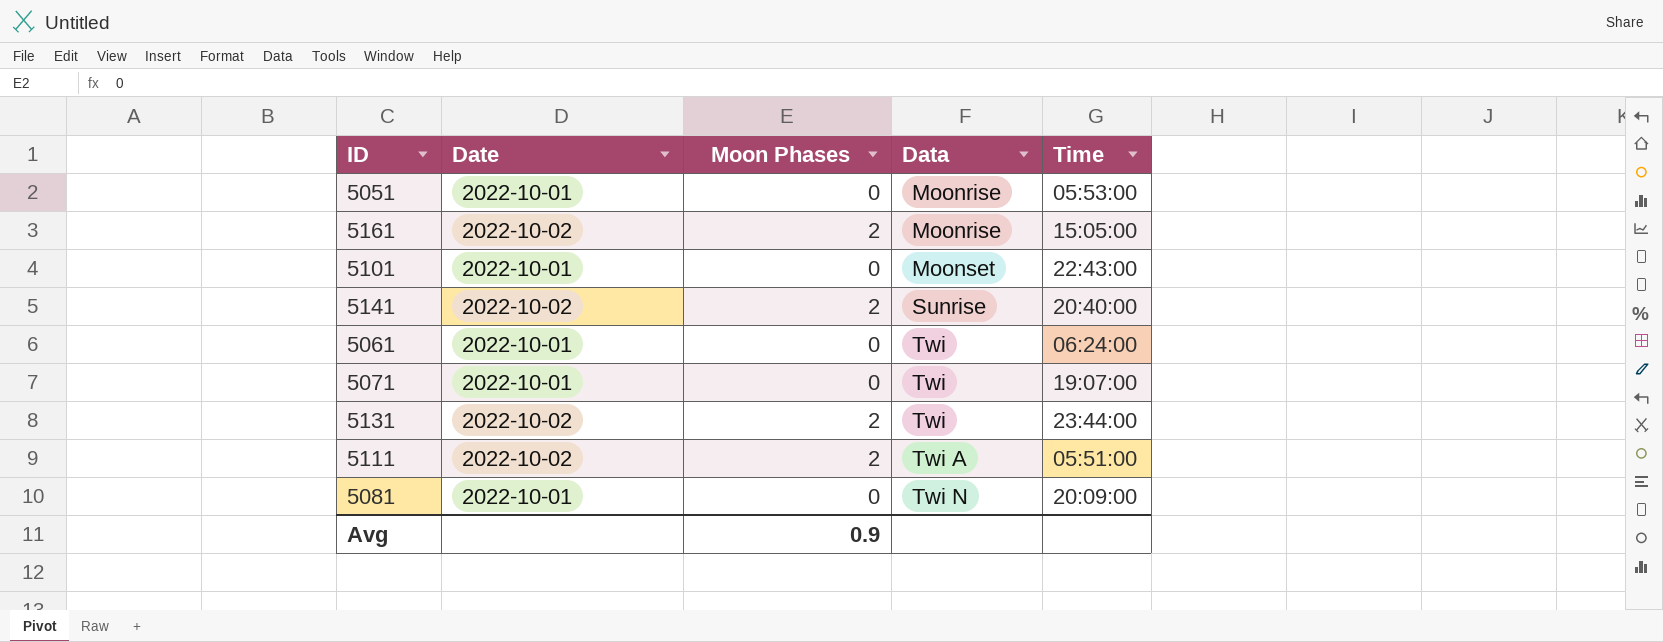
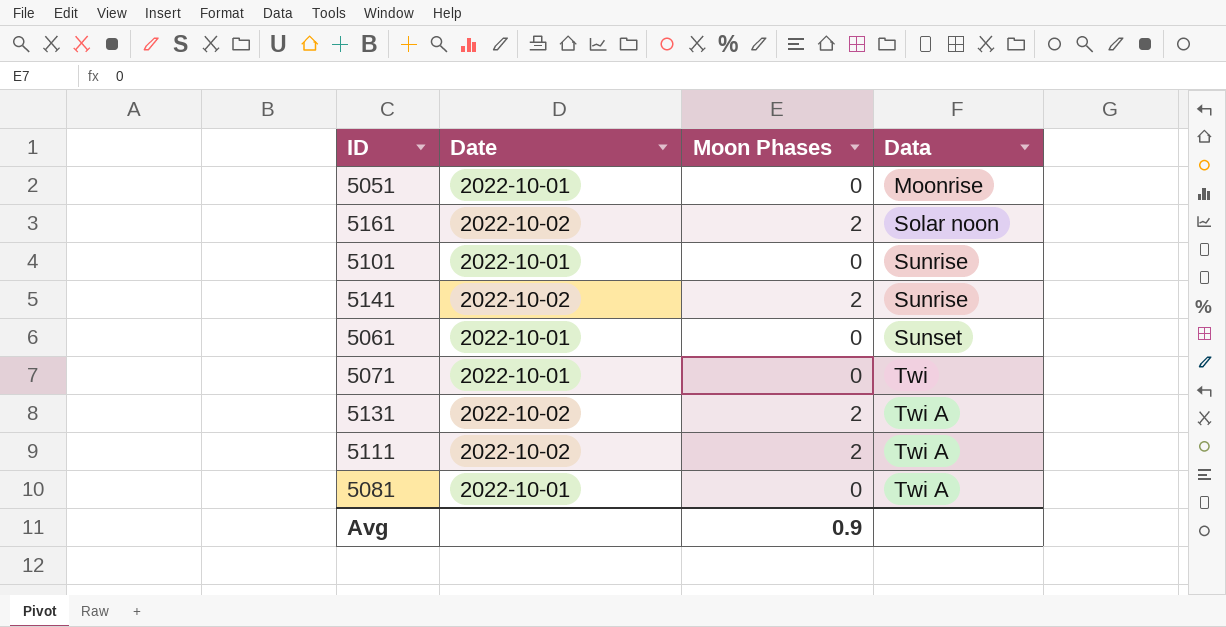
column Time | position: 5 -> none
5161 | Data: Moonrise -> Solar noon
5101 | Data: Moonset -> Sunrise
5061 | Data: Twi -> Sunset
5131 | Data: Twi -> Twi A
5081 | Data: Twi N -> Twi A

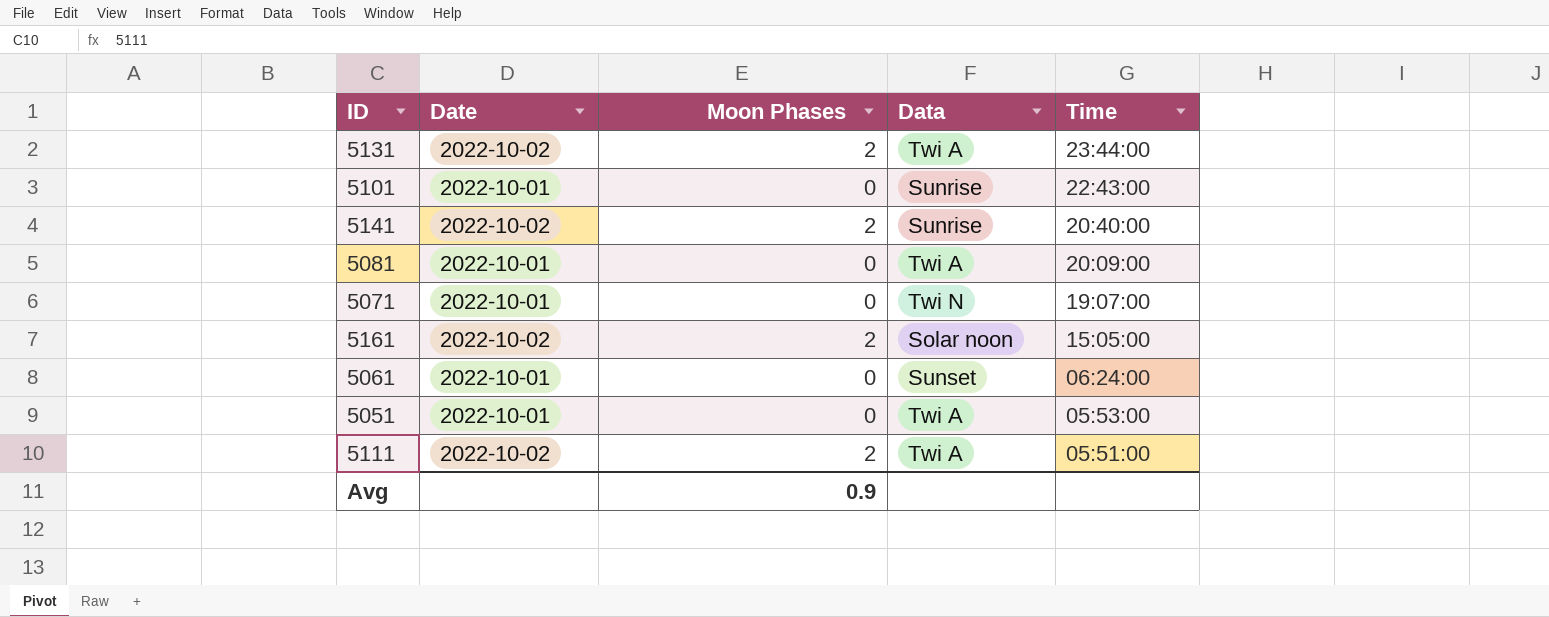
row order: Data ascending -> Time descending
column Time | position: none -> 5
5071 | Data: Twi -> Twi N
5051 | Data: Moonrise -> Twi A

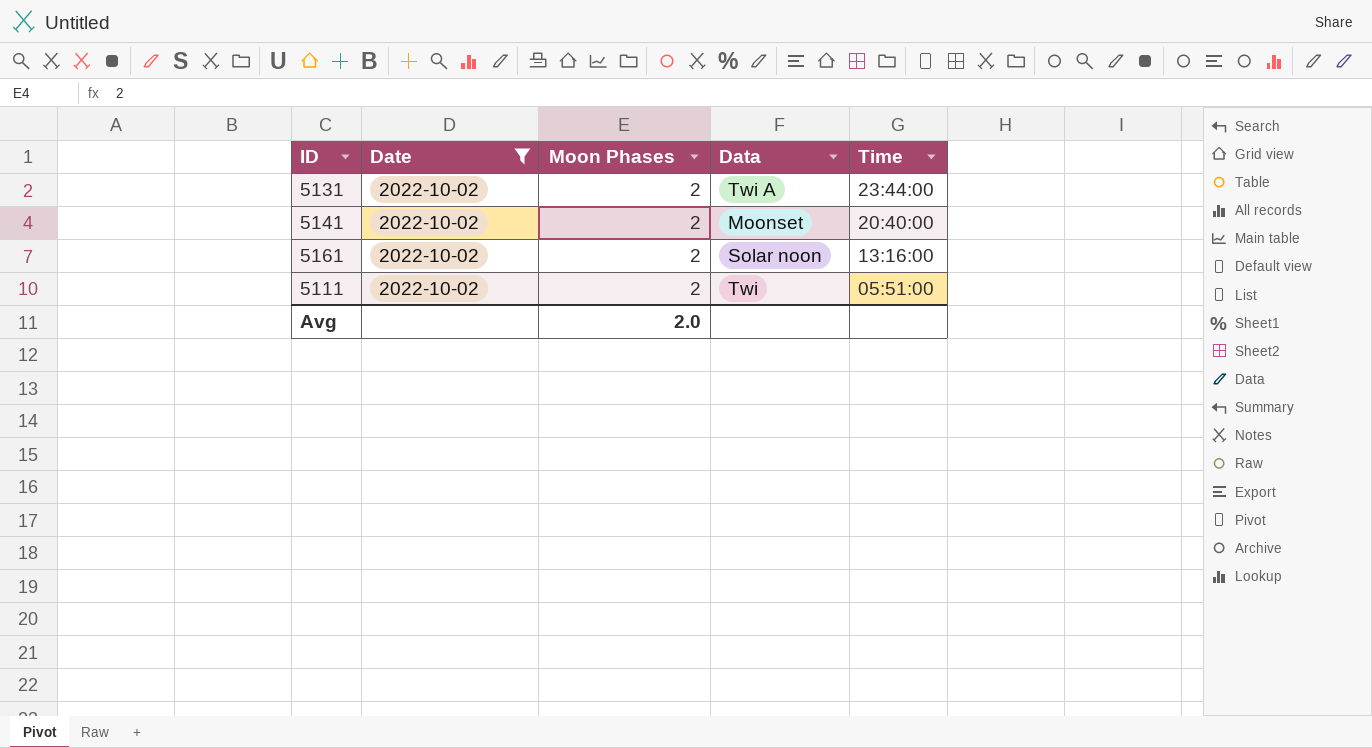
filter: none -> Date = 2022-10-02
5141 | Data: Sunrise -> Moonset
5161 | Time: 15:05:00 -> 13:16:00
5111 | Data: Twi A -> Twi
Avg | Moon Phases: 0.9 -> 2.0

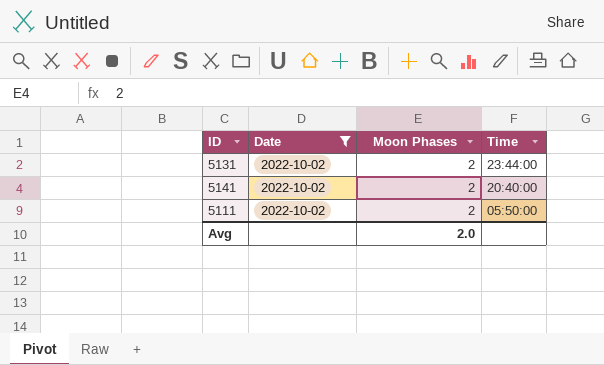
column Data | position: 4 -> none
row 5161: 2022-10-02 | 2 | Solar noon | 13:16:00 -> none
5111 | Time: 05:51:00 -> 05:50:00

